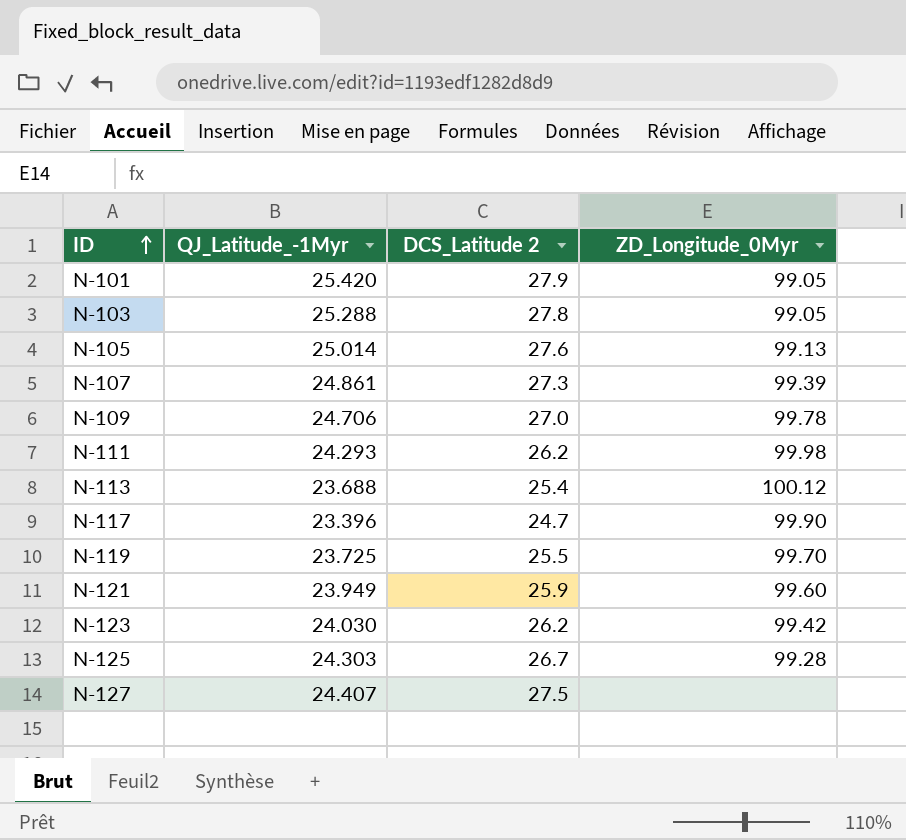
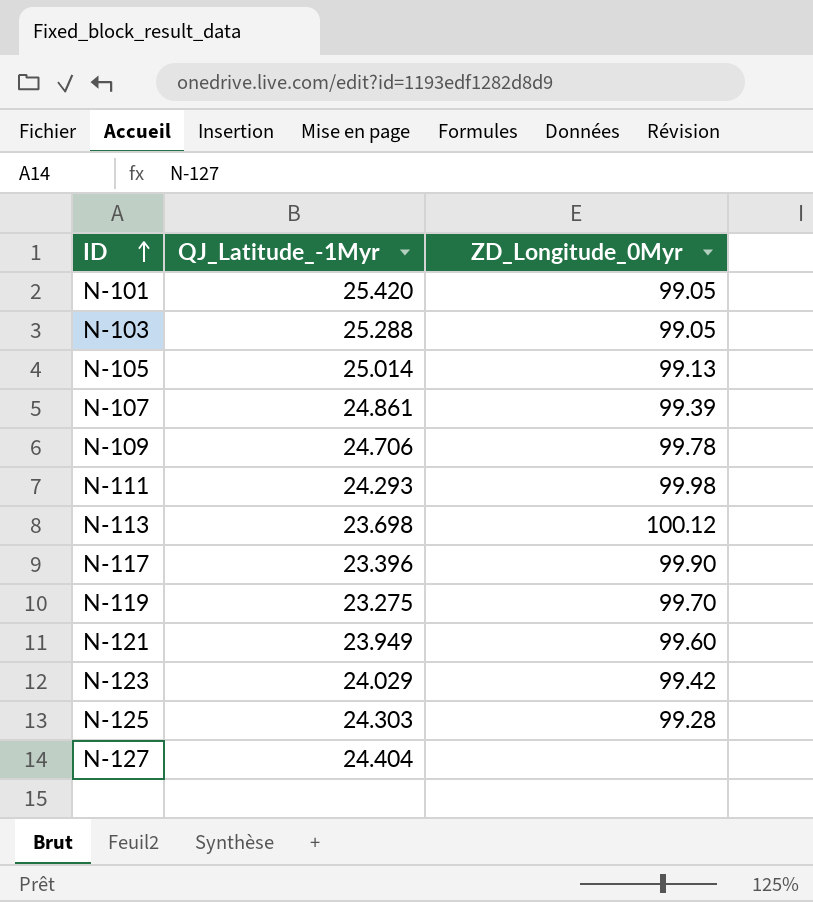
column DCS_Latitude 2 | position: 3 -> none
N-113 | QJ_Latitude_-1Myr: 23.688 -> 23.698
N-119 | QJ_Latitude_-1Myr: 23.725 -> 23.275
N-123 | QJ_Latitude_-1Myr: 24.030 -> 24.029
N-127 | QJ_Latitude_-1Myr: 24.407 -> 24.404

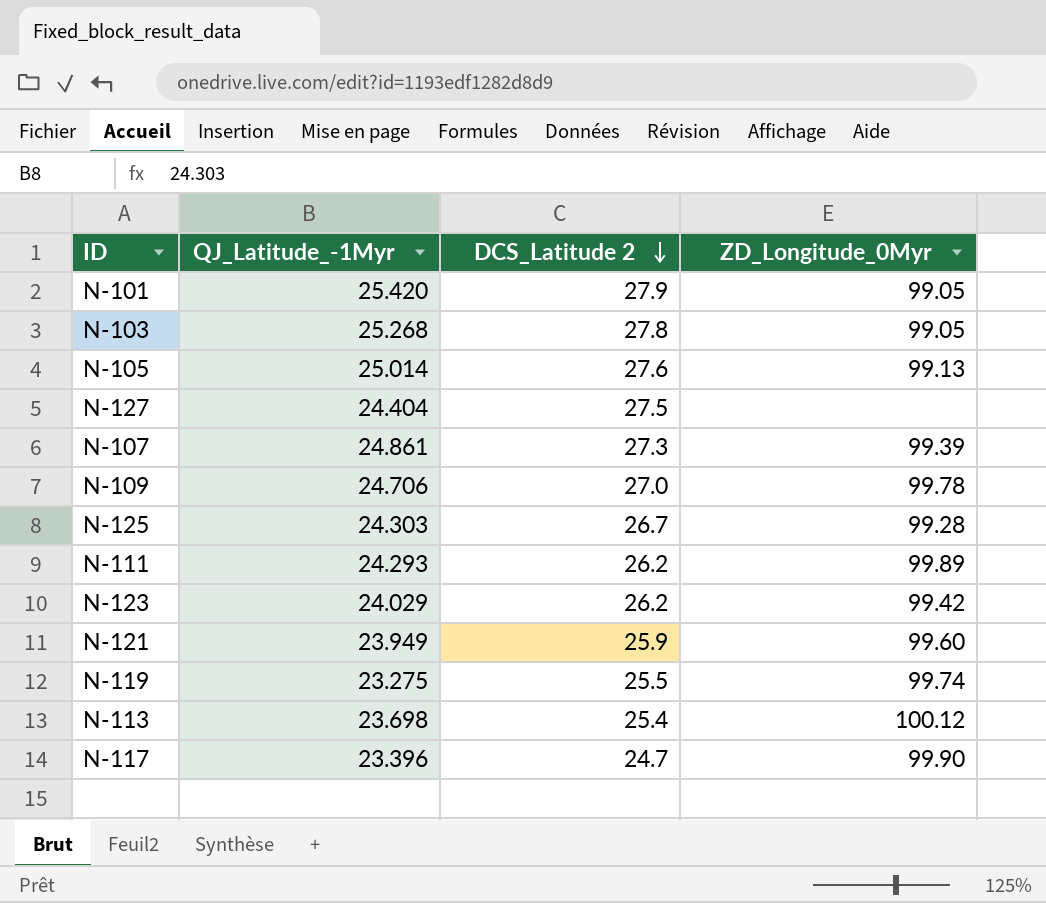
row order: ID ascending -> DCS_Latitude 2 descending
column DCS_Latitude 2 | position: none -> 3
N-103 | QJ_Latitude_-1Myr: 25.288 -> 25.268
N-111 | ZD_Longitude_0Myr: 99.98 -> 99.89
N-119 | ZD_Longitude_0Myr: 99.70 -> 99.74

